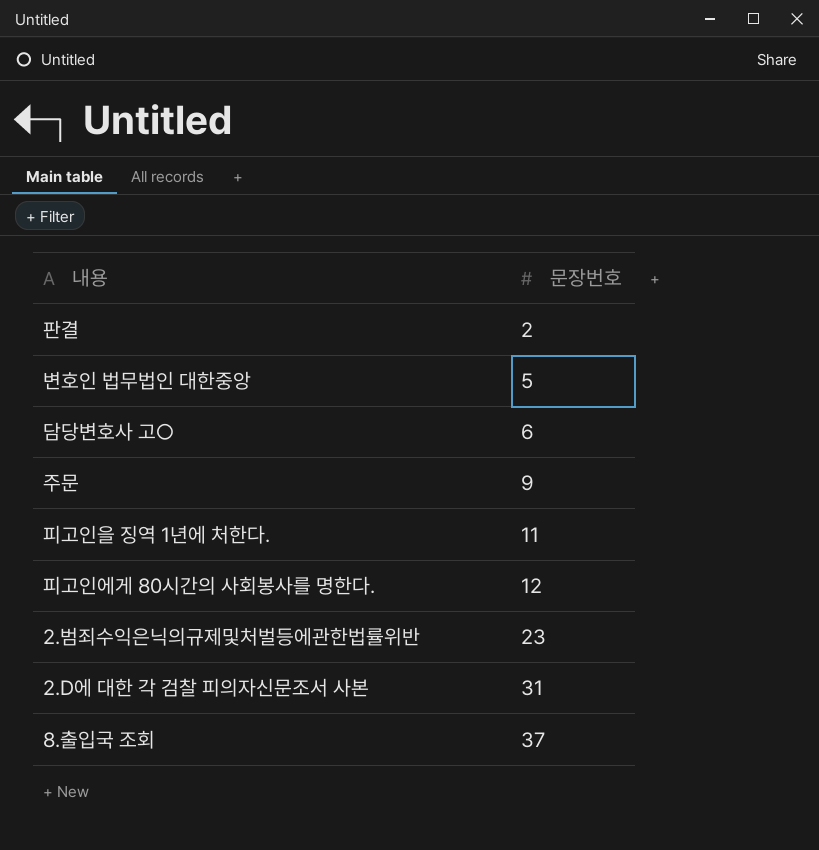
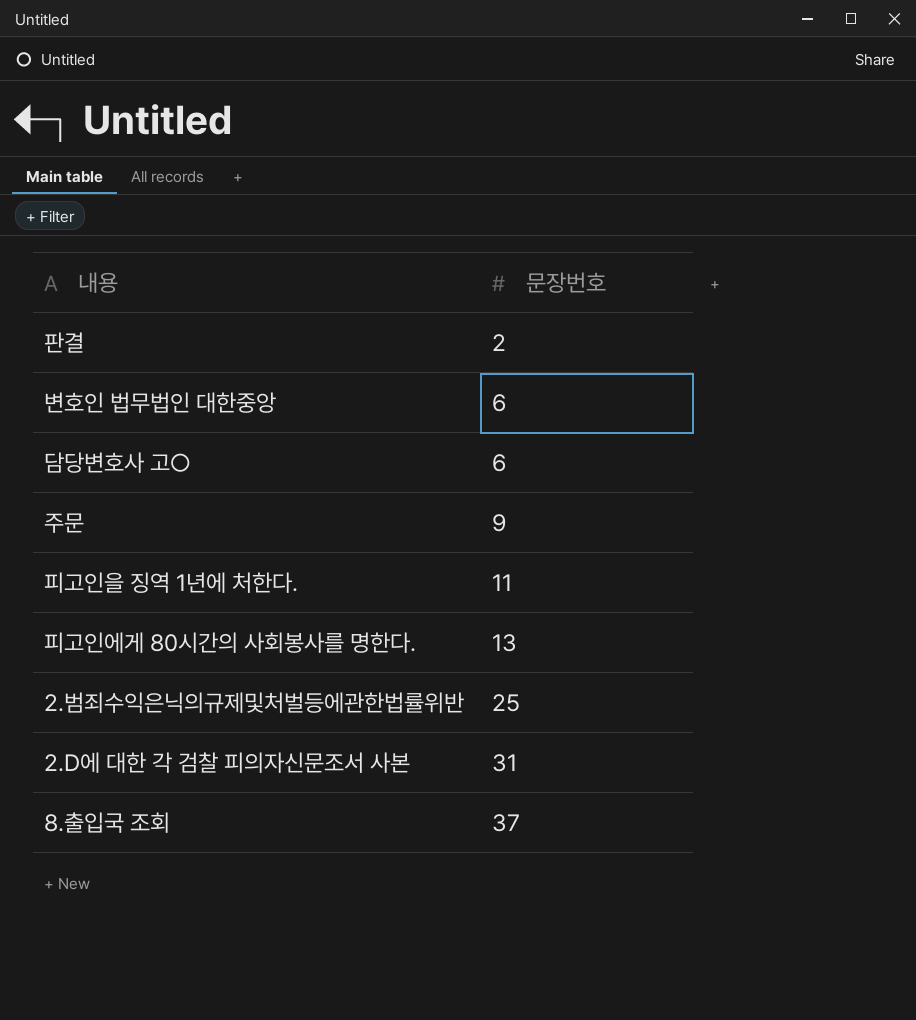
변호인 법무법인 대한중앙 | 문장번호: 5 -> 6
피고인에게 80시간의 사회봉사를 명한다. | 문장번호: 12 -> 13
2.범죄수익은닉의규제및처벌등에관한법률위반 | 문장번호: 23 -> 25

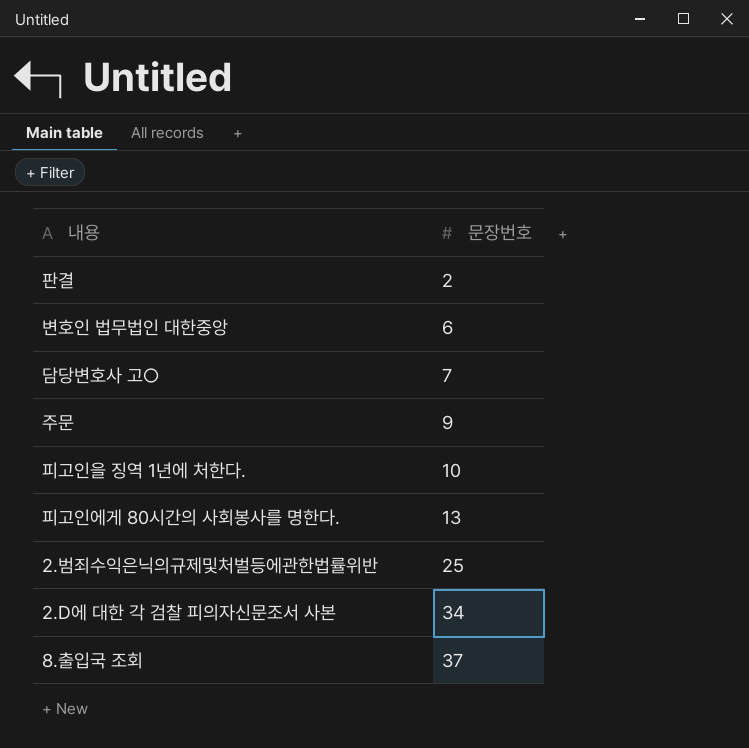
담당변호사 고○ | 문장번호: 6 -> 7
피고인을 징역 1년에 처한다. | 문장번호: 11 -> 10
2.D에 대한 각 검찰 피의자신문조서 사본 | 문장번호: 31 -> 34

